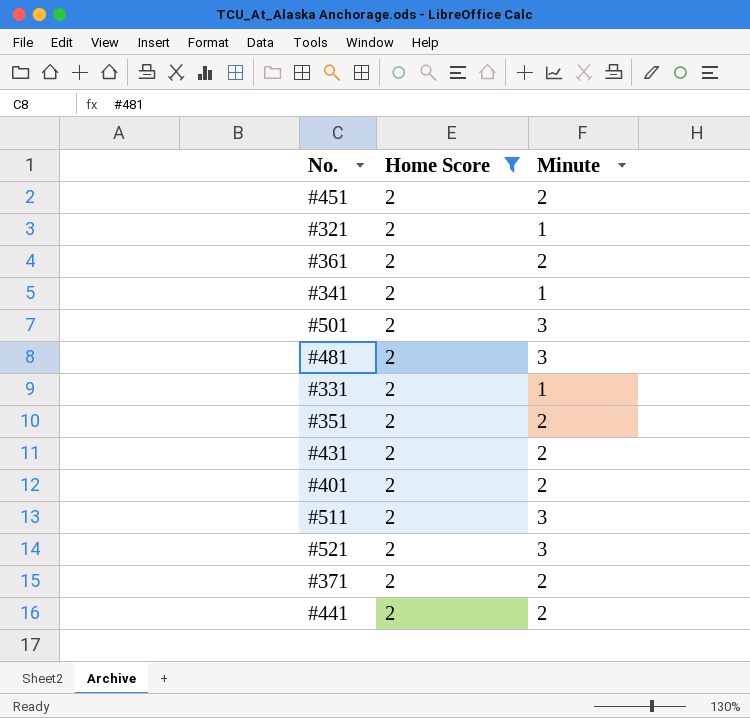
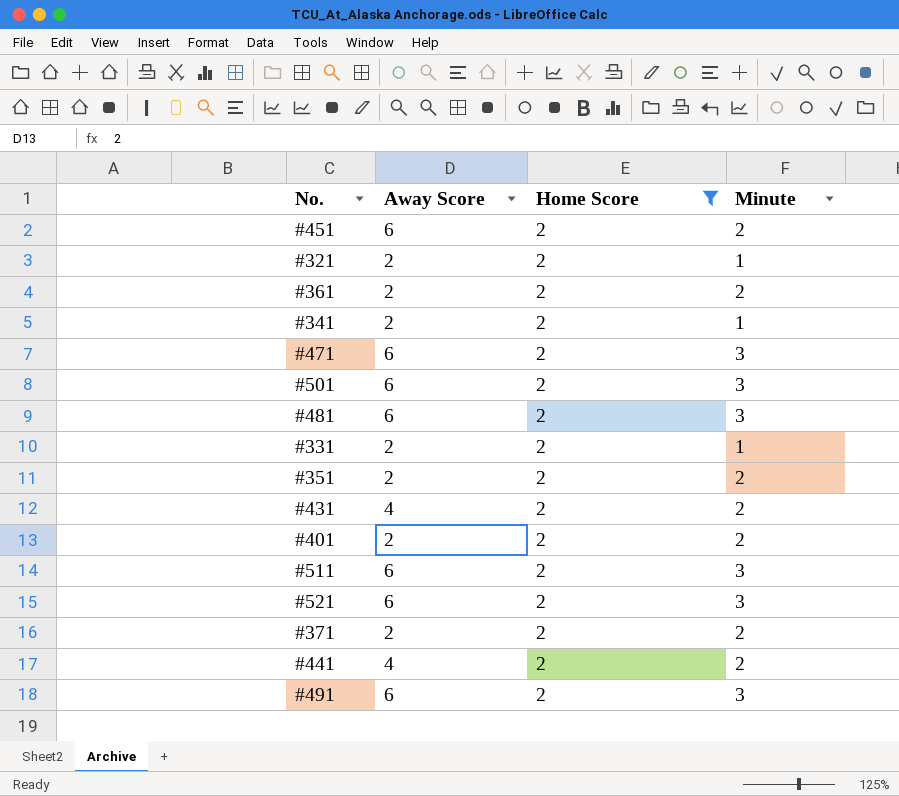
column Away Score | position: none -> 2
row #471: none -> 6 | 2 | 3
row #491: none -> 6 | 2 | 3

